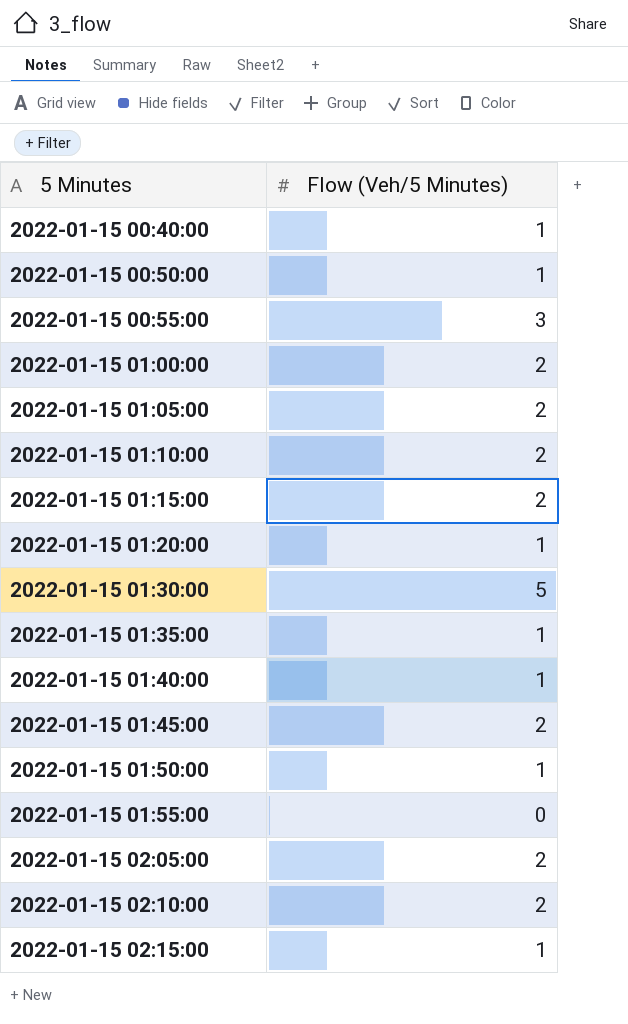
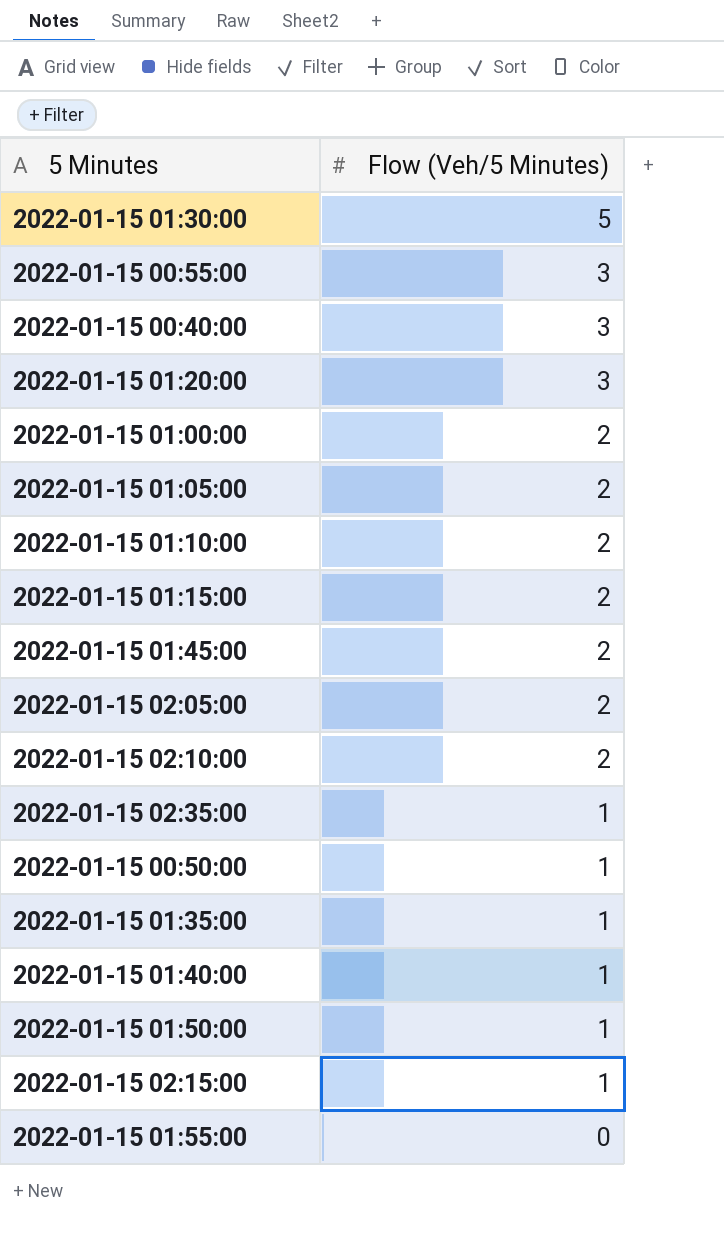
row order: 5 Minutes ascending -> Flow (Veh/5 Minutes) descending
2022-01-15 00:40:00 | Flow (Veh/5 Minutes): 1 -> 3
2022-01-15 01:20:00 | Flow (Veh/5 Minutes): 1 -> 3
row 2022-01-15 02:35:00: none -> 1

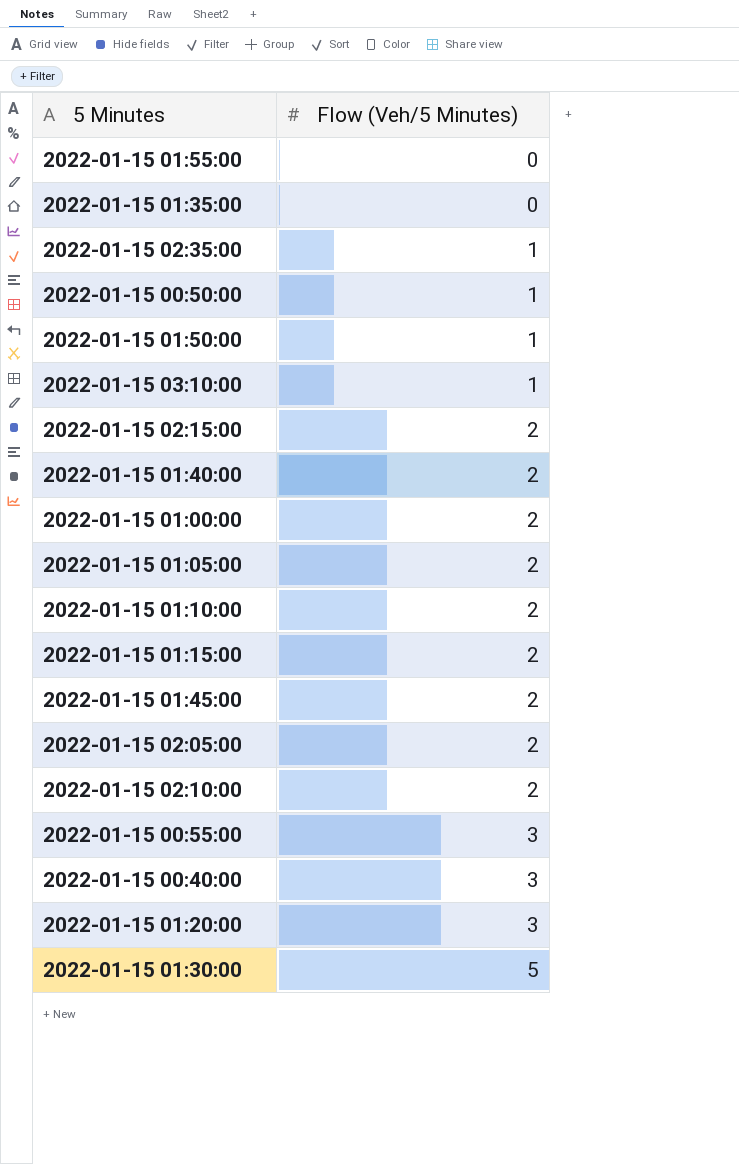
row order: Flow (Veh/5 Minutes) descending -> Flow (Veh/5 Minutes) ascending
2022-01-15 01:35:00 | Flow (Veh/5 Minutes): 1 -> 0
row 2022-01-15 03:10:00: none -> 1
2022-01-15 02:15:00 | Flow (Veh/5 Minutes): 1 -> 2
2022-01-15 01:40:00 | Flow (Veh/5 Minutes): 1 -> 2

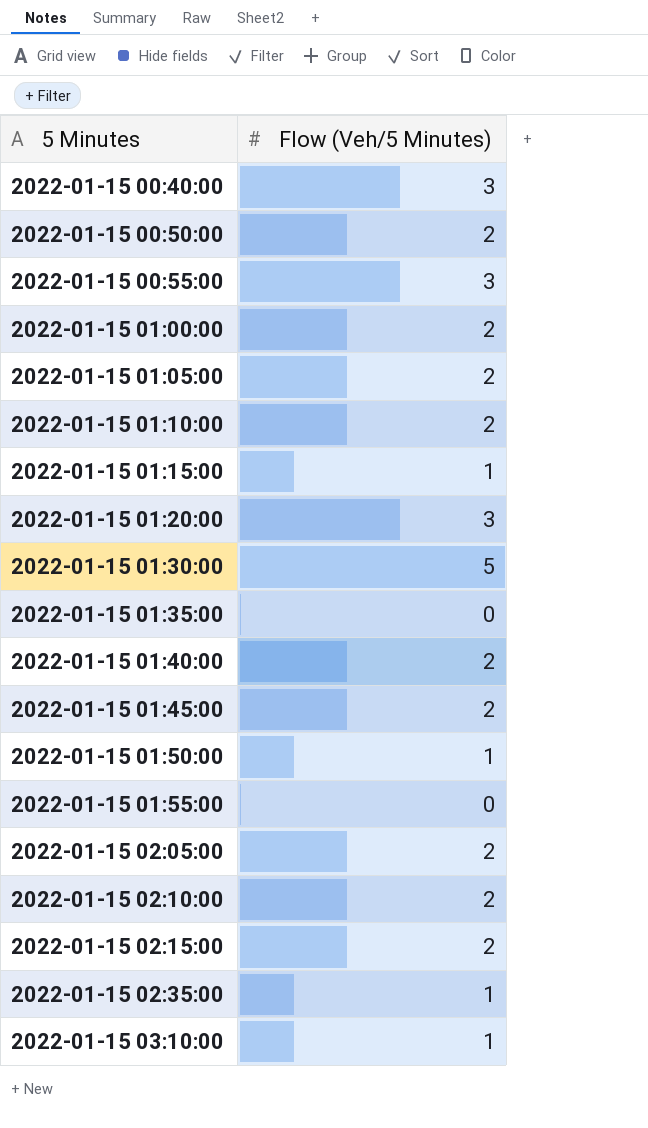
row order: Flow (Veh/5 Minutes) ascending -> 5 Minutes ascending
2022-01-15 00:50:00 | Flow (Veh/5 Minutes): 1 -> 2
2022-01-15 01:15:00 | Flow (Veh/5 Minutes): 2 -> 1

